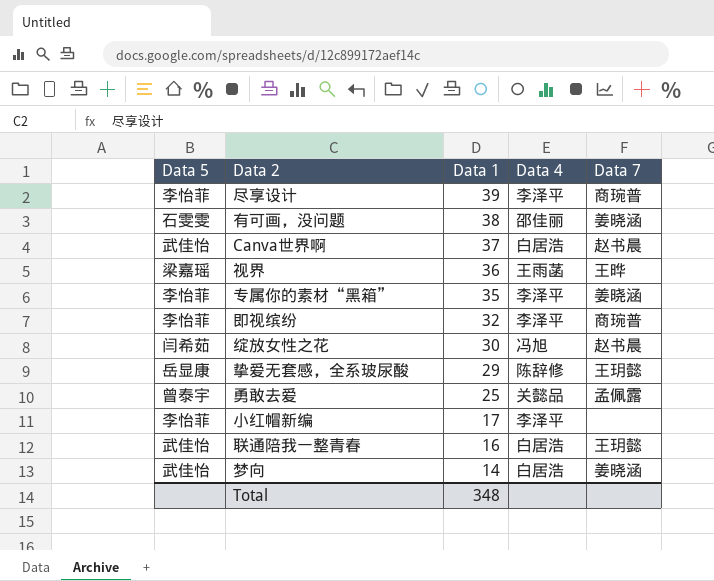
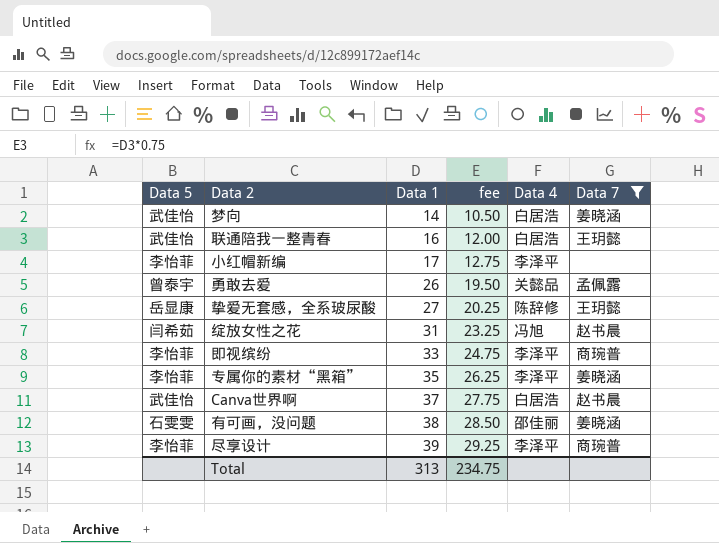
filter: none -> Data 7 != 王晔
row order: Data 1 descending -> Data 1 ascending
column fee | formula: none -> [Data 1] * 0.75
勇敢去爱 | Data 1: 25 -> 26
挚爱无套感，全系玻尿酸 | Data 1: 29 -> 27
绽放女性之花 | Data 1: 30 -> 31
即视缤纷 | Data 1: 32 -> 33
Total | Data 1: 348 -> 313

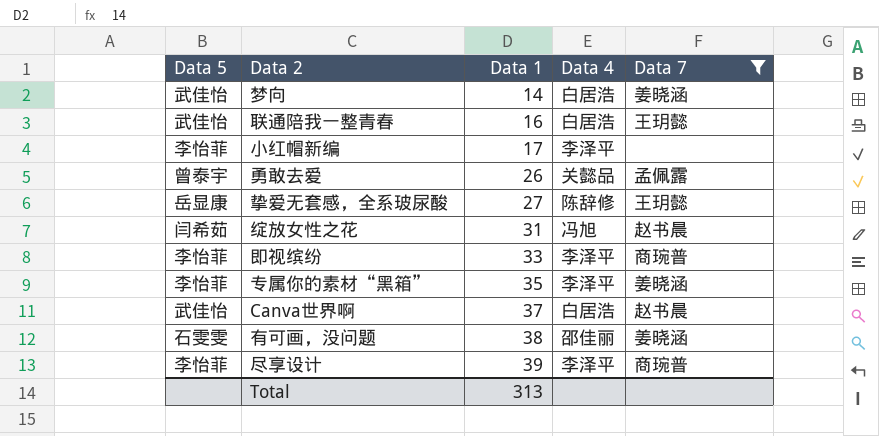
column fee | formula: [Data 1] * 0.75 -> none

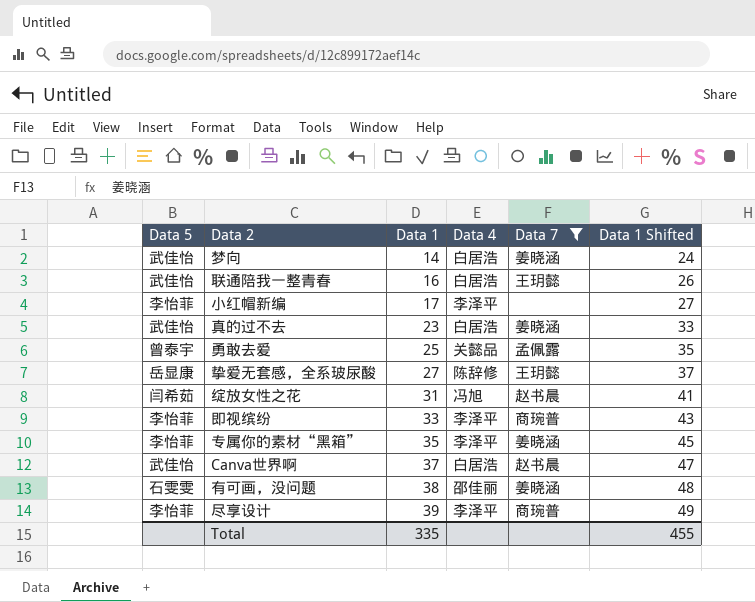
column Data 1 Shifted | formula: none -> [Data 1] + 10
row 真的过不去: none -> 武佳怡 | 23 | 白居浩 | 姜晓涵 | 33
勇敢去爱 | Data 1: 26 -> 25
Total | Data 1: 313 -> 335

